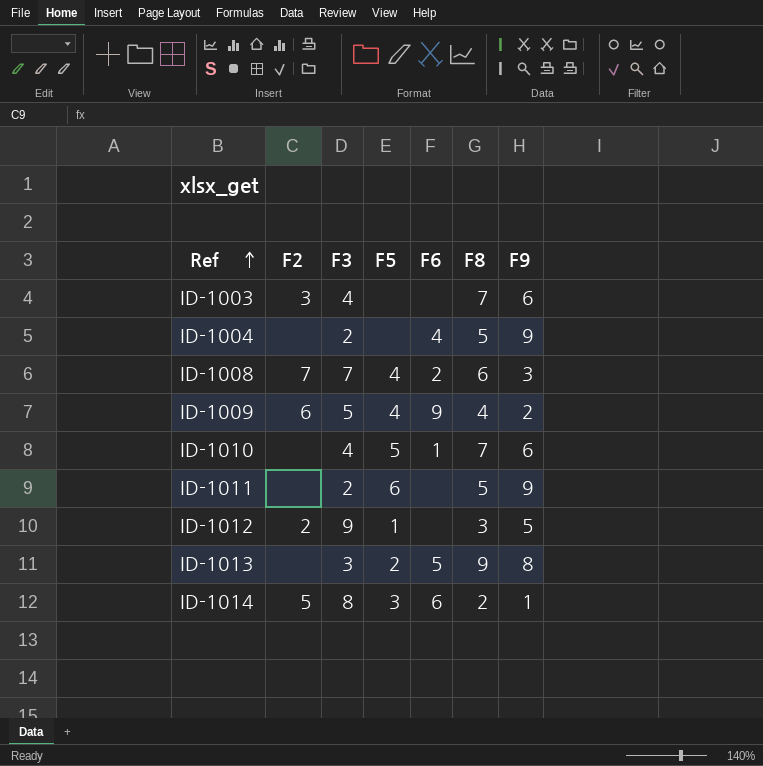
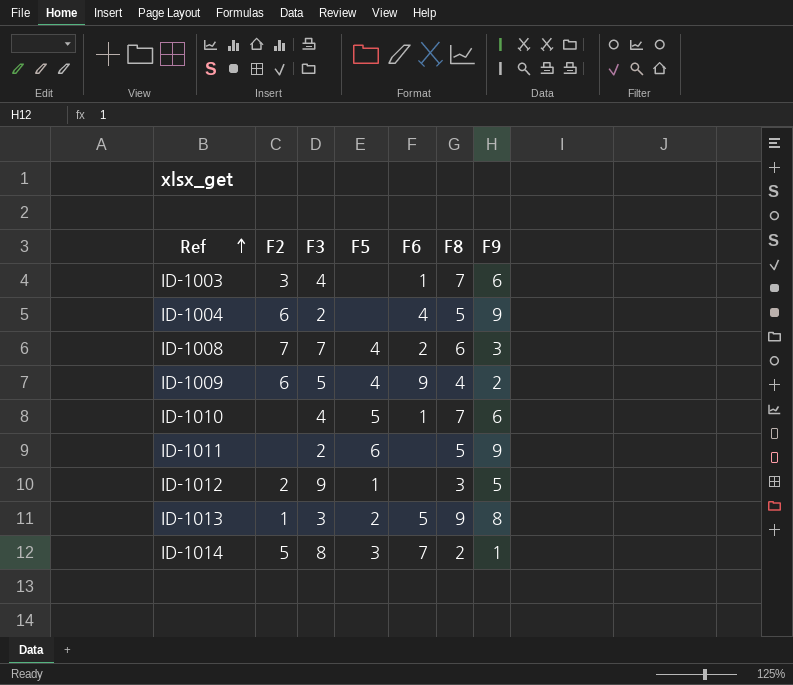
ID-1003 | F6: none -> 1
ID-1004 | F2: none -> 6
ID-1013 | F2: none -> 1
ID-1014 | F6: 6 -> 7

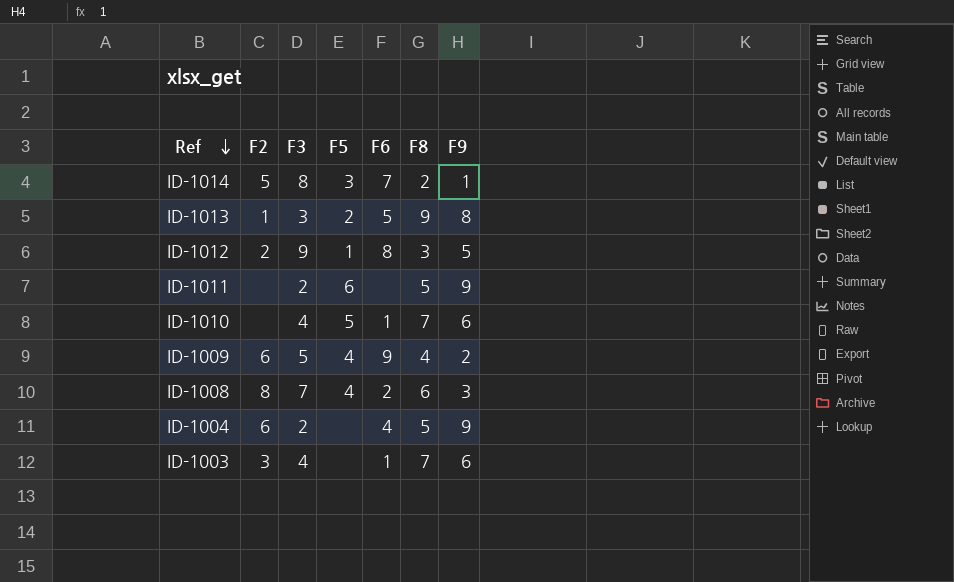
row order: Ref ascending -> Ref descending
ID-1012 | F6: none -> 8
ID-1008 | F2: 7 -> 8

